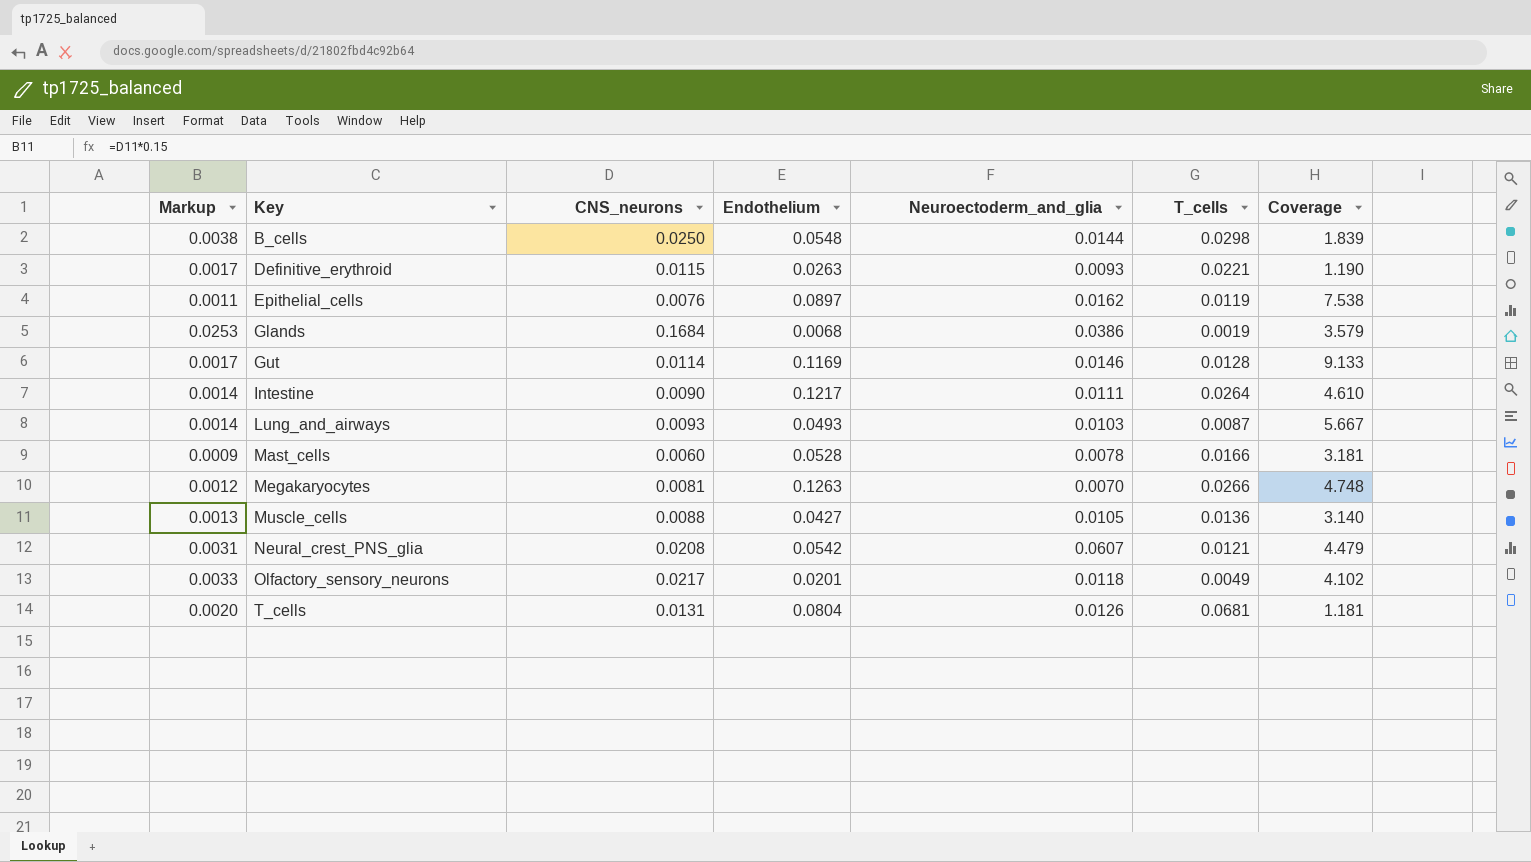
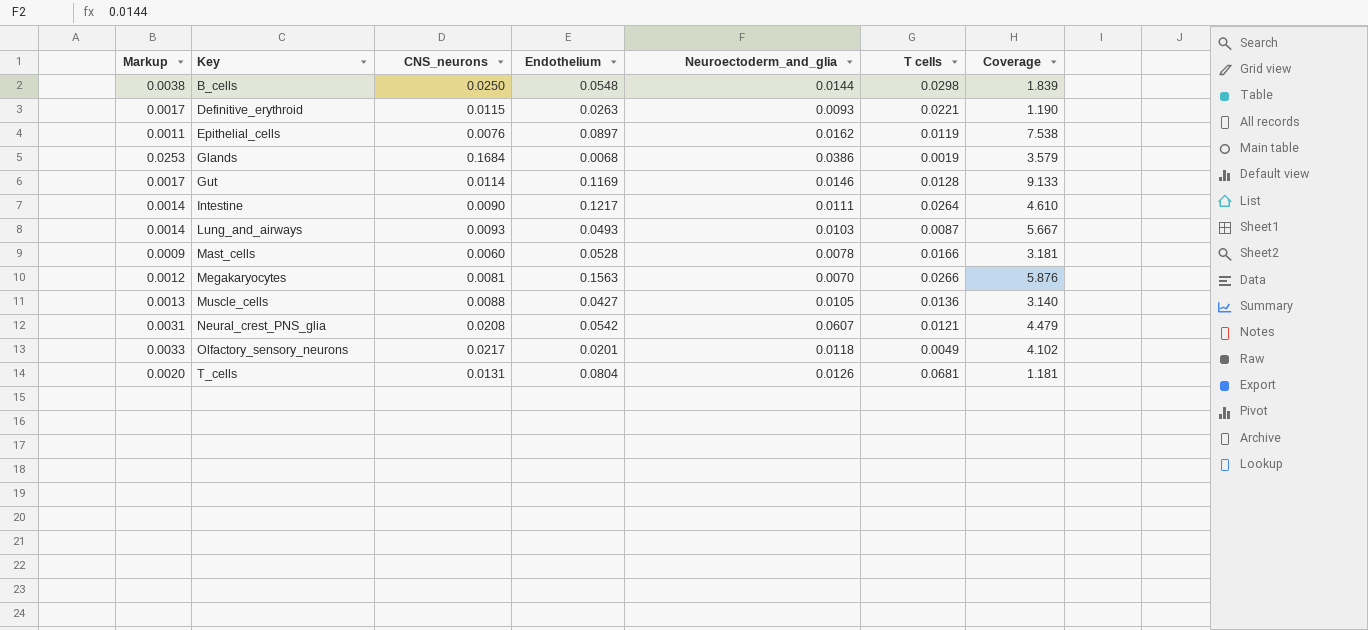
column name: T_cells -> T cells
Megakaryocytes | Endothelium: 0.1263 -> 0.1563
Megakaryocytes | Coverage: 4.748 -> 5.876

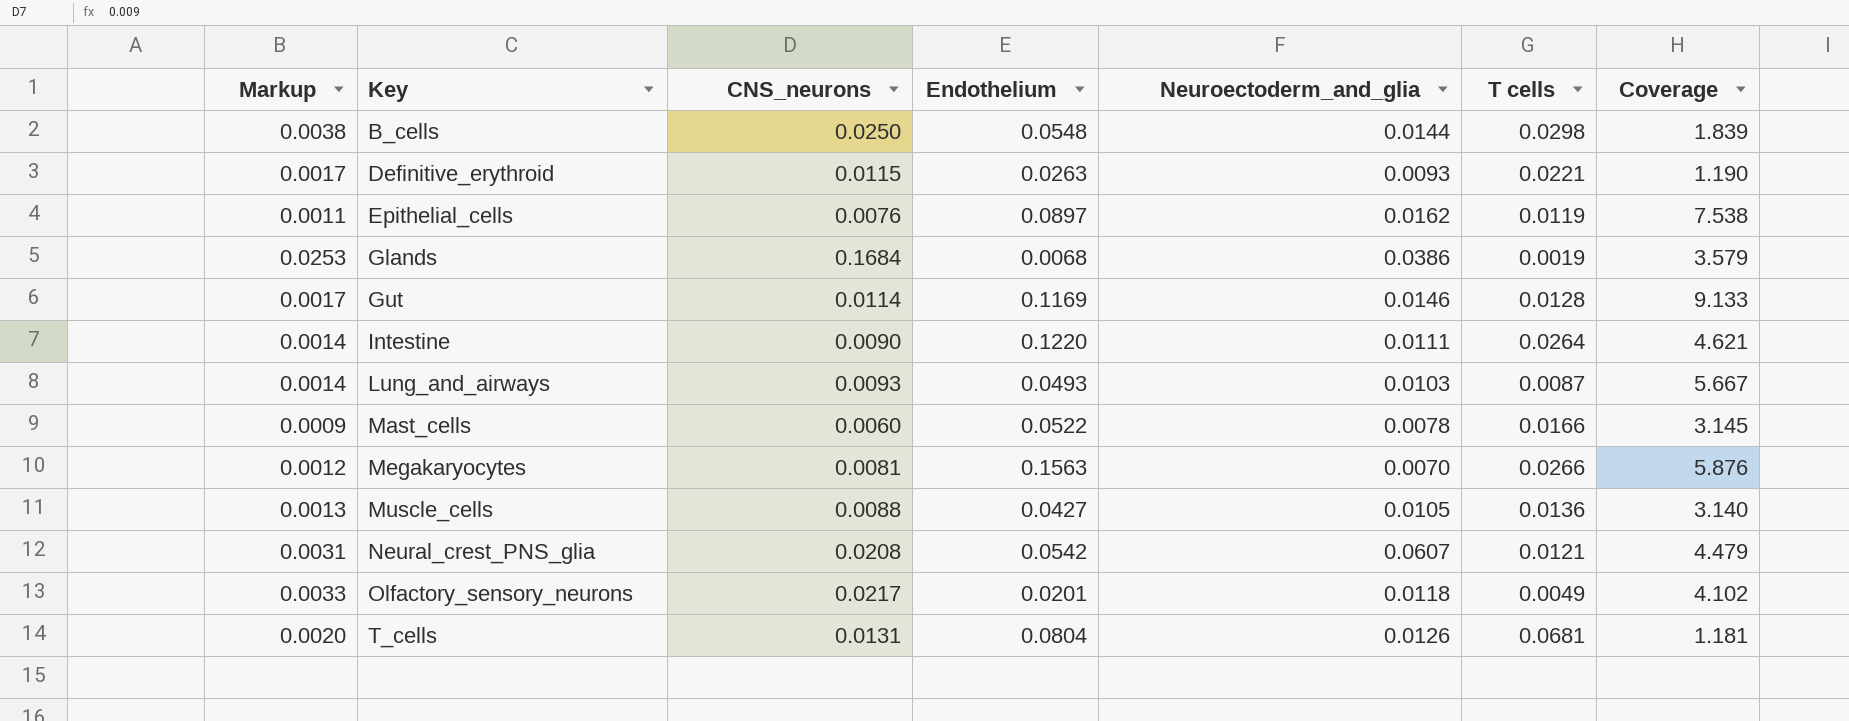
Intestine | Endothelium: 0.1217 -> 0.1220
Intestine | Coverage: 4.610 -> 4.621
Mast_cells | Endothelium: 0.0528 -> 0.0522
Mast_cells | Coverage: 3.181 -> 3.145

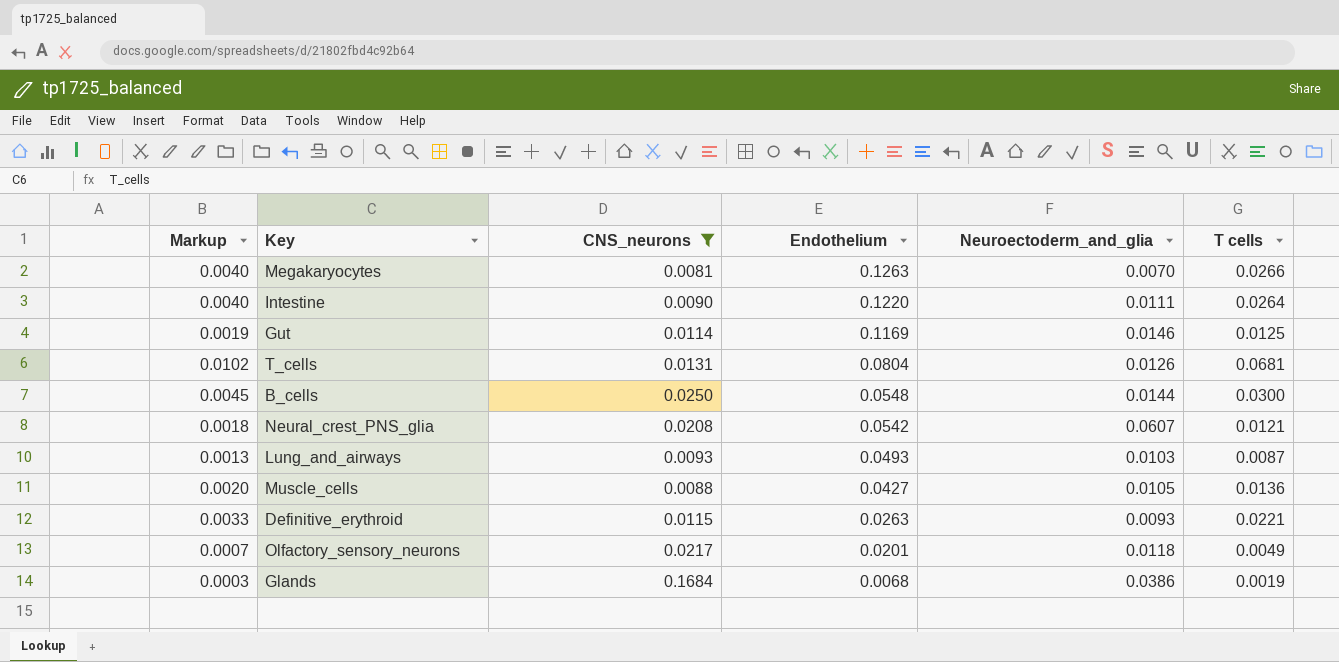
filter: none -> CNS_neurons >= 0.0081
row order: Key ascending -> Endothelium descending
column Coverage | formula: [Endothelium] / [T cells] -> none
column Markup | formula: [CNS_neurons] * 0.15 -> [T cells] * 0.15
Megakaryocytes | Endothelium: 0.1563 -> 0.1263
Gut | T cells: 0.0128 -> 0.0125
B_cells | T cells: 0.0298 -> 0.0300

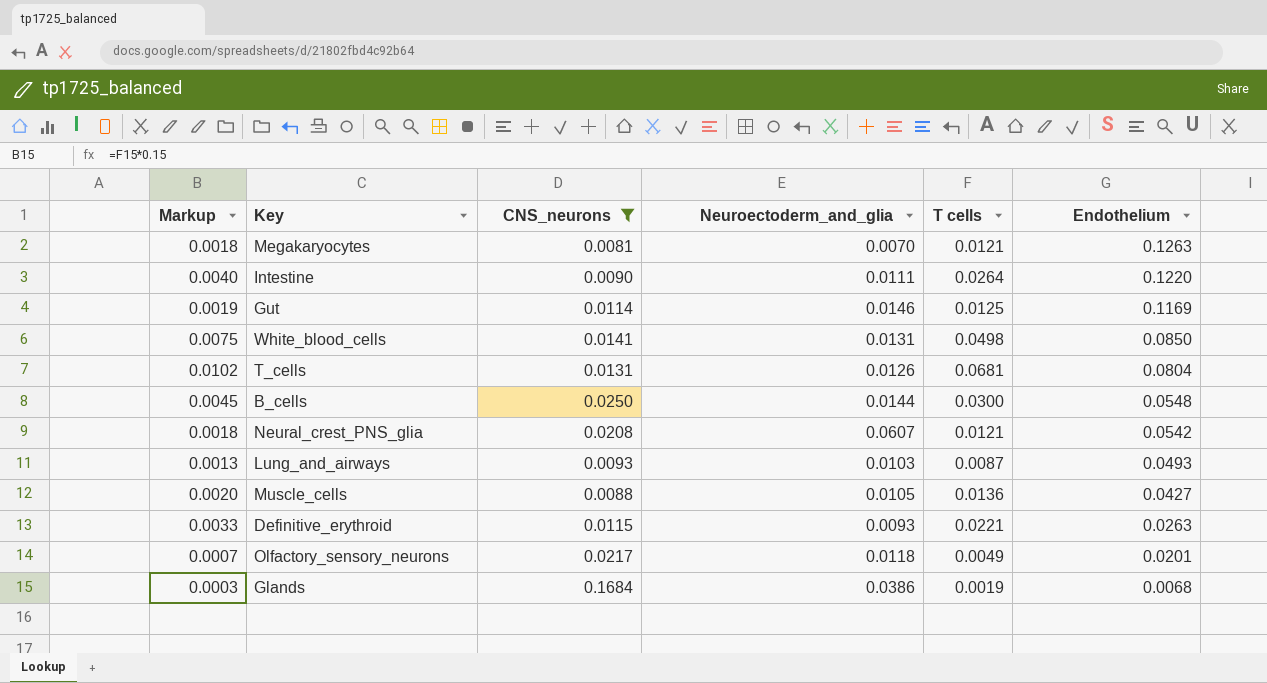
column Endothelium | position: 4 -> 6
Megakaryocytes | Markup: 0.0040 -> 0.0018
Megakaryocytes | T cells: 0.0266 -> 0.0121
row White_blood_cells: none -> 0.0075 | 0.0141 | 0.0131 | 0.0498 | 0.0850

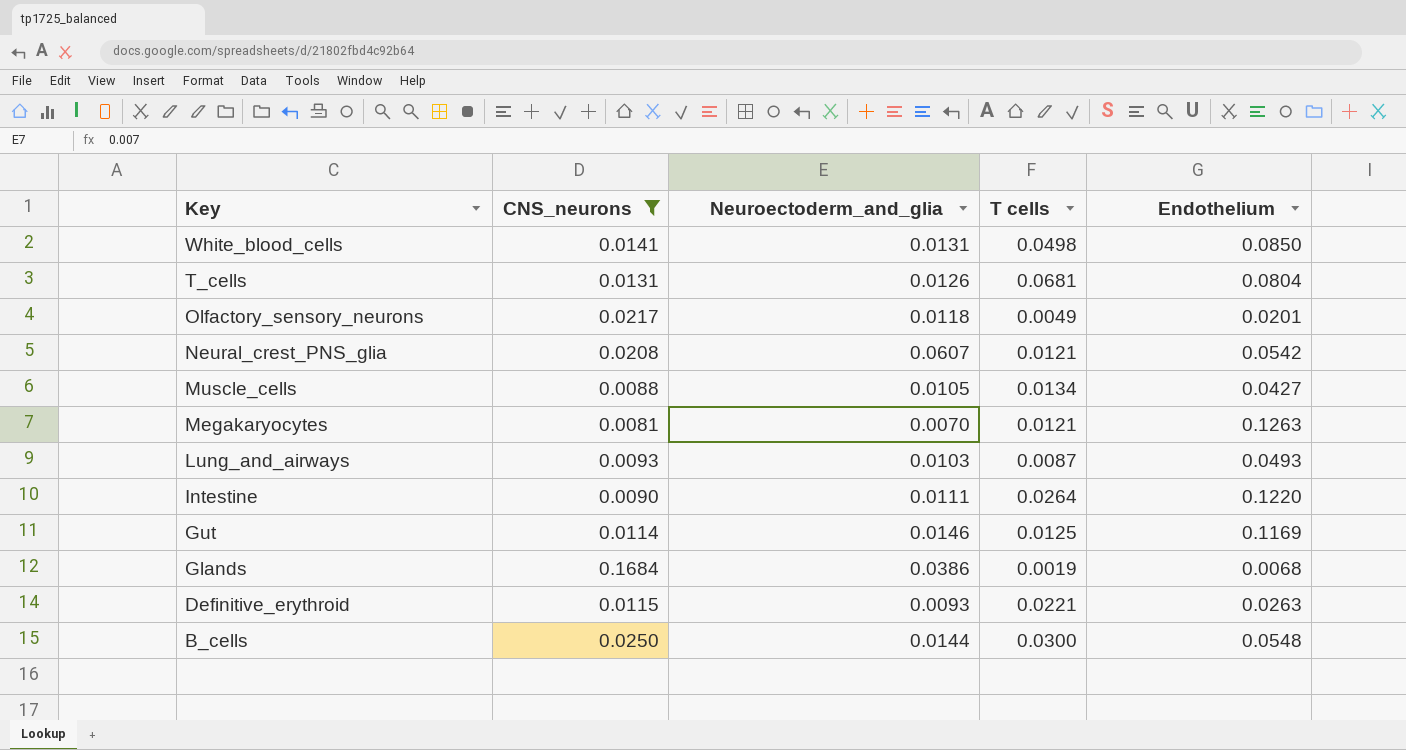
row order: Endothelium descending -> Key descending
column Markup | formula: [T cells] * 0.15 -> none
Muscle_cells | T cells: 0.0136 -> 0.0134

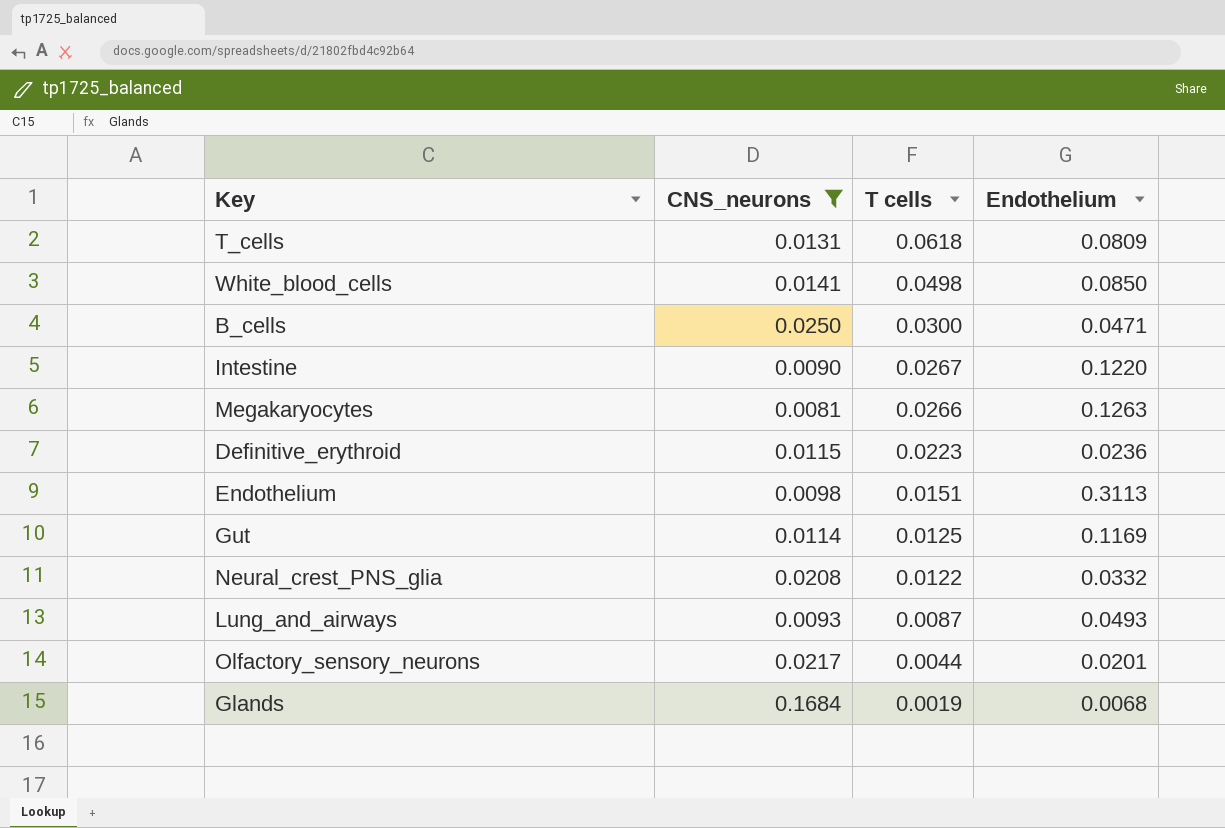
row order: Key descending -> T cells descending
column Neuroectoderm_and_glia | position: 3 -> none
row Muscle_cells: 0.0088 | 0.0105 | 0.0134 | 0.0427 -> none
T_cells | T cells: 0.0681 -> 0.0618
T_cells | Endothelium: 0.0804 -> 0.0809
B_cells | Endothelium: 0.0548 -> 0.0471
Intestine | T cells: 0.0264 -> 0.0267
Megakaryocytes | T cells: 0.0121 -> 0.0266
Definitive_erythroid | T cells: 0.0221 -> 0.0223
Definitive_erythroid | Endothelium: 0.0263 -> 0.0236
row Endothelium: none -> 0.0098 | 0.0151 | 0.3113
Neural_crest_PNS_glia | T cells: 0.0121 -> 0.0122
Neural_crest_PNS_glia | Endothelium: 0.0542 -> 0.0332
Olfactory_sensory_neurons | T cells: 0.0049 -> 0.0044

